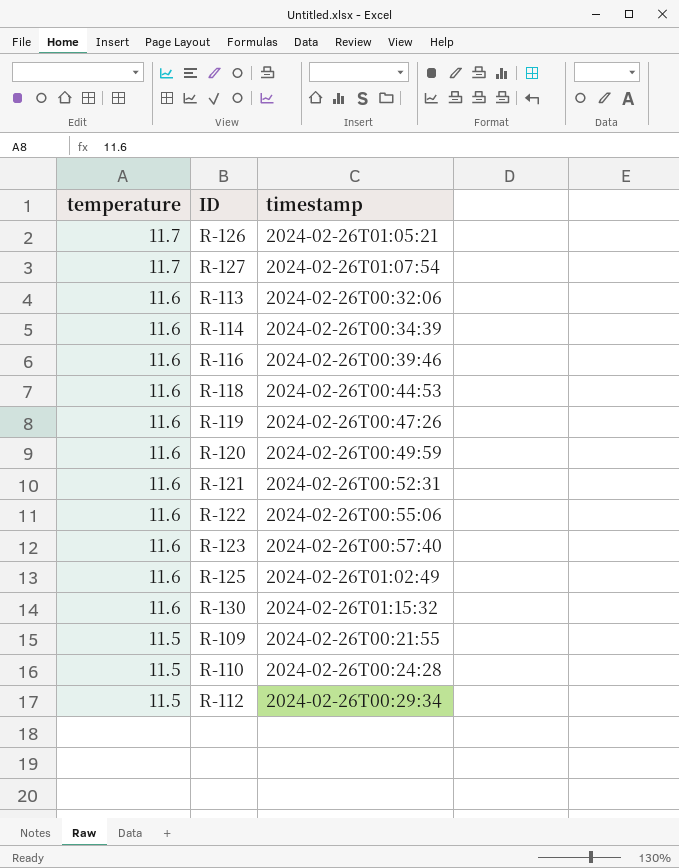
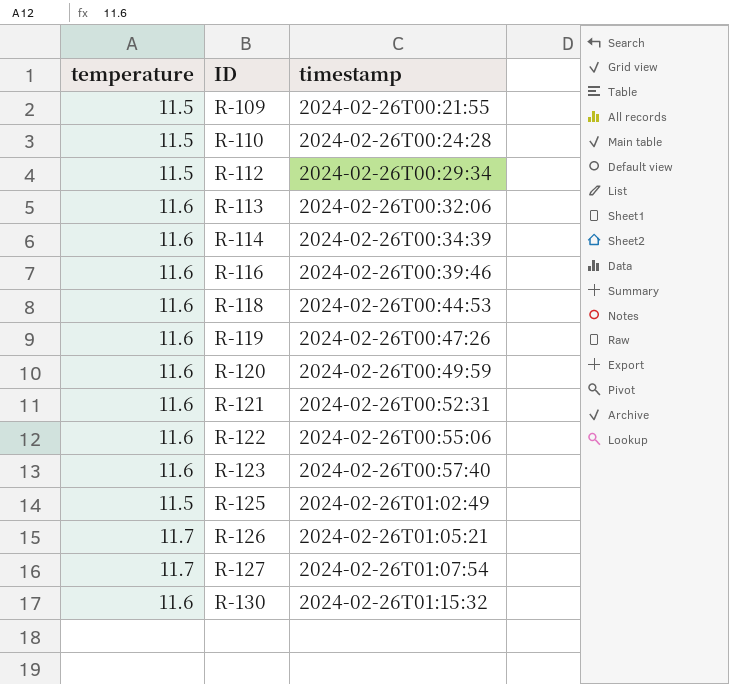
row order: temperature descending -> ID ascending
R-125 | temperature: 11.6 -> 11.5

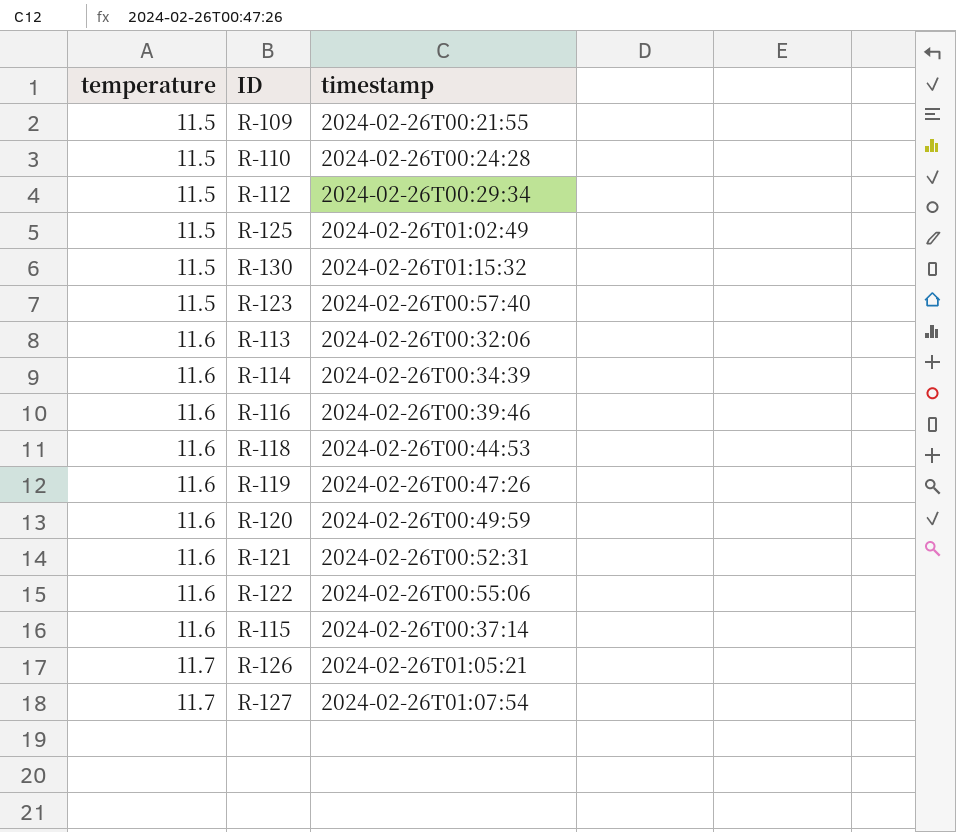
row order: ID ascending -> temperature ascending
R-130 | temperature: 11.6 -> 11.5
R-123 | temperature: 11.6 -> 11.5
row R-115: none -> 11.6 | 2024-02-26T00:37:14

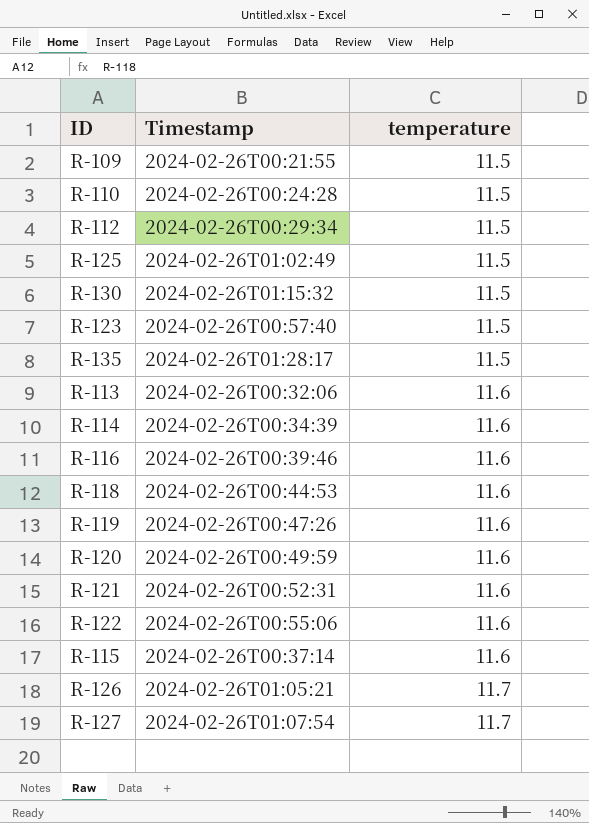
column name: timestamp -> Timestamp
column temperature | position: 1 -> 3
row R-135: none -> 2024-02-26T01:28:17 | 11.5

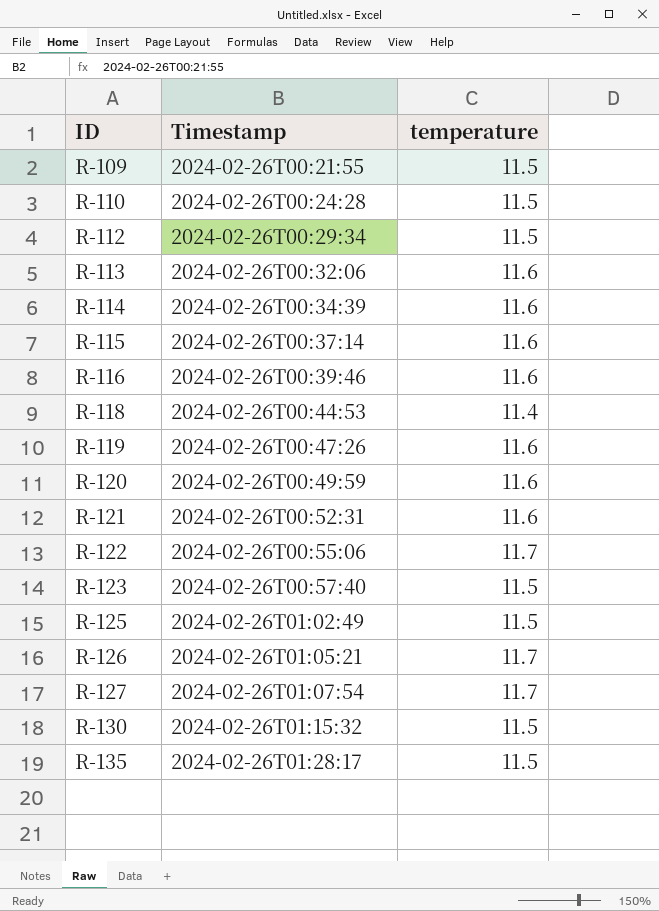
row order: temperature ascending -> ID ascending
R-118 | temperature: 11.6 -> 11.4
R-122 | temperature: 11.6 -> 11.7

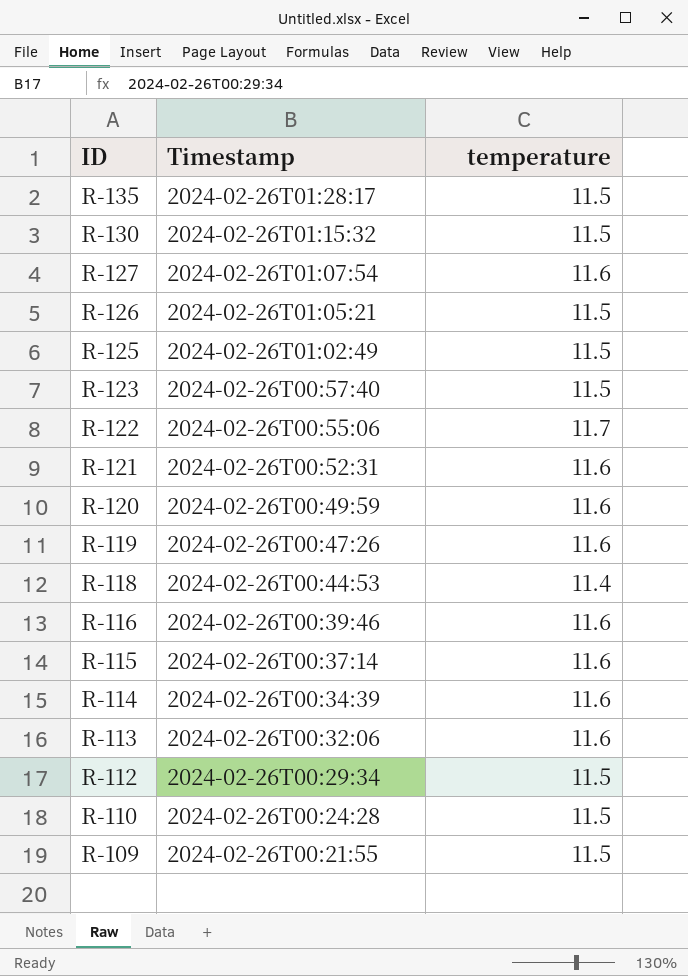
row order: ID ascending -> ID descending
R-127 | temperature: 11.7 -> 11.6
R-126 | temperature: 11.7 -> 11.5

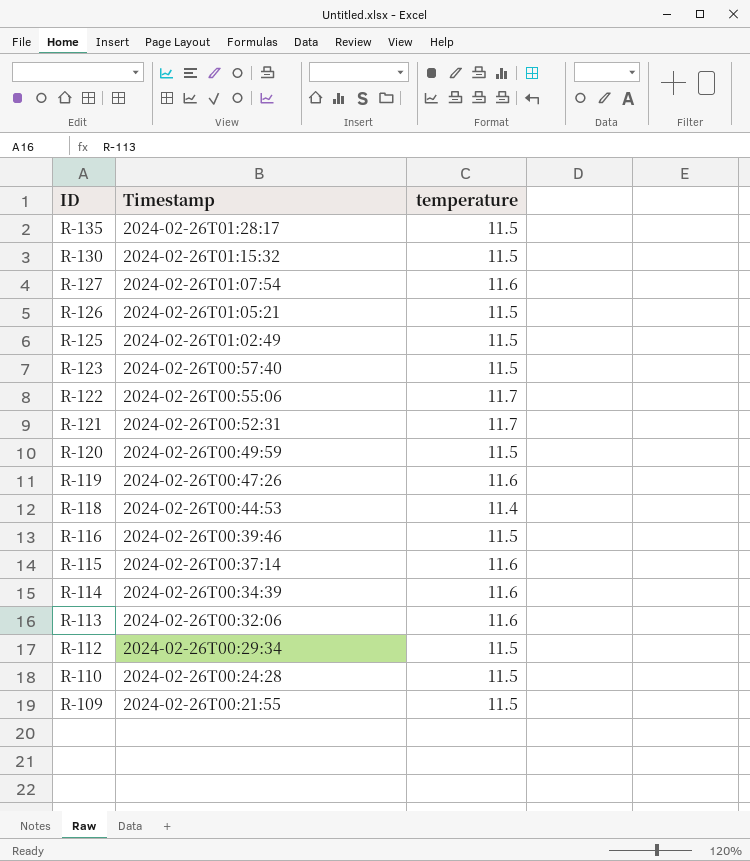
R-121 | temperature: 11.6 -> 11.7
R-120 | temperature: 11.6 -> 11.5
R-116 | temperature: 11.6 -> 11.5

